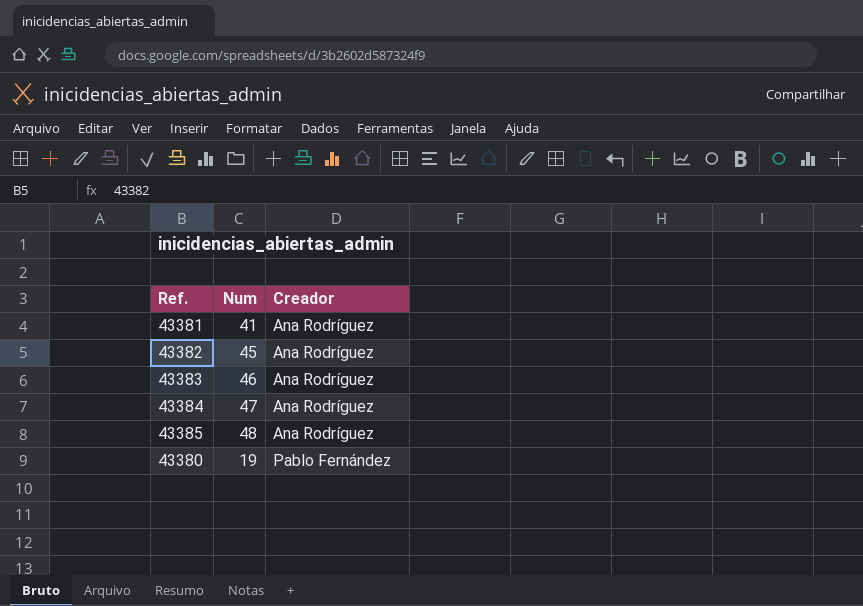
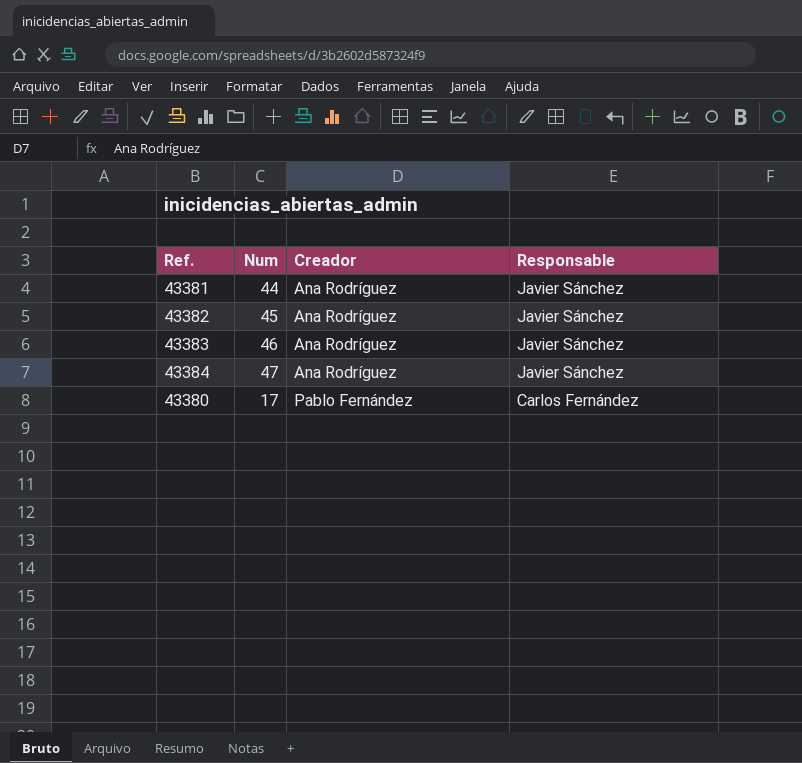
column Responsable | position: none -> 4
row 43385: 48 | Ana Rodríguez -> none
43381 | Num: 41 -> 44
43380 | Num: 19 -> 17

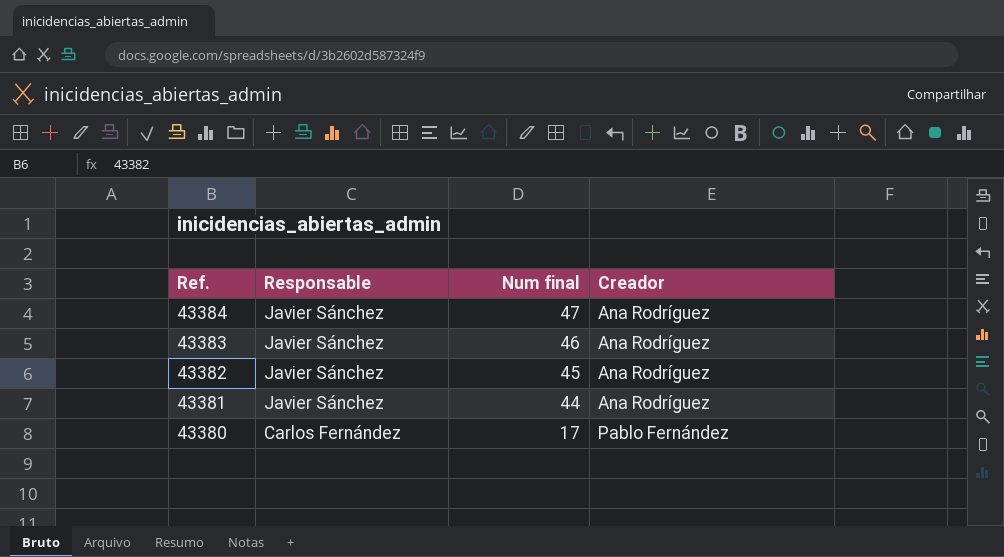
row order: Creador ascending -> Ref. descending
column Responsable | position: 4 -> 2
column name: Num -> Num final

